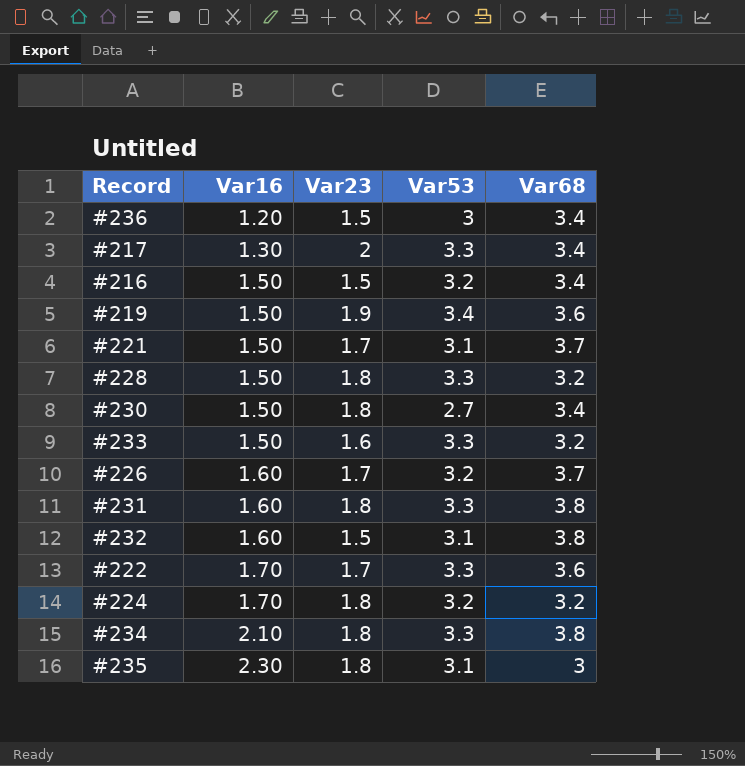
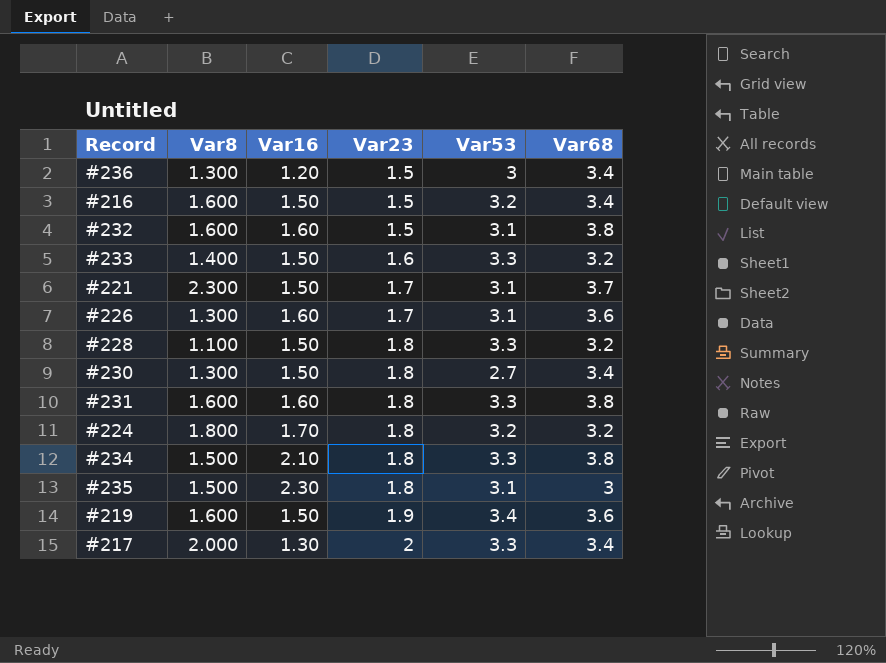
row order: Var16 ascending -> Var23 ascending
column Var8 | position: none -> 2
row #222: 1.70 | 1.7 | 3.3 | 3.6 -> none
#226 | Var53: 3.2 -> 3.1
#226 | Var68: 3.7 -> 3.6

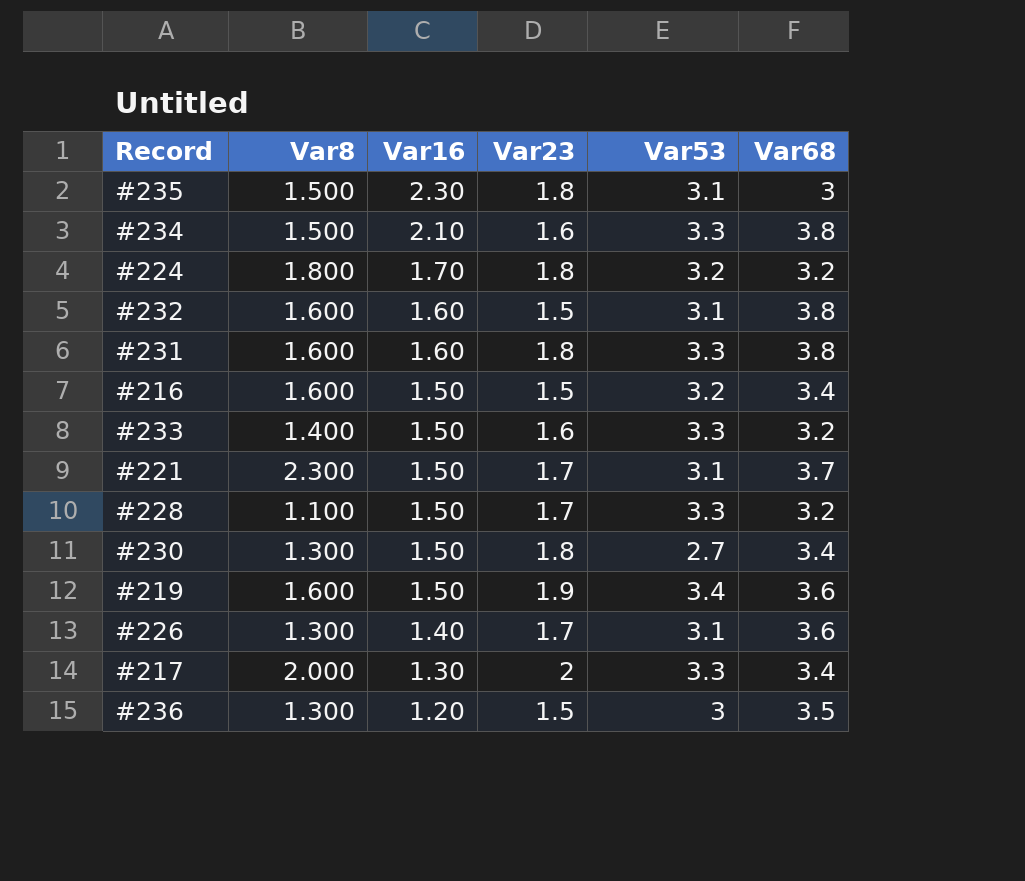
row order: Var23 ascending -> Var16 descending
#234 | Var23: 1.8 -> 1.6
#228 | Var23: 1.8 -> 1.7
#226 | Var16: 1.60 -> 1.40
#236 | Var68: 3.4 -> 3.5

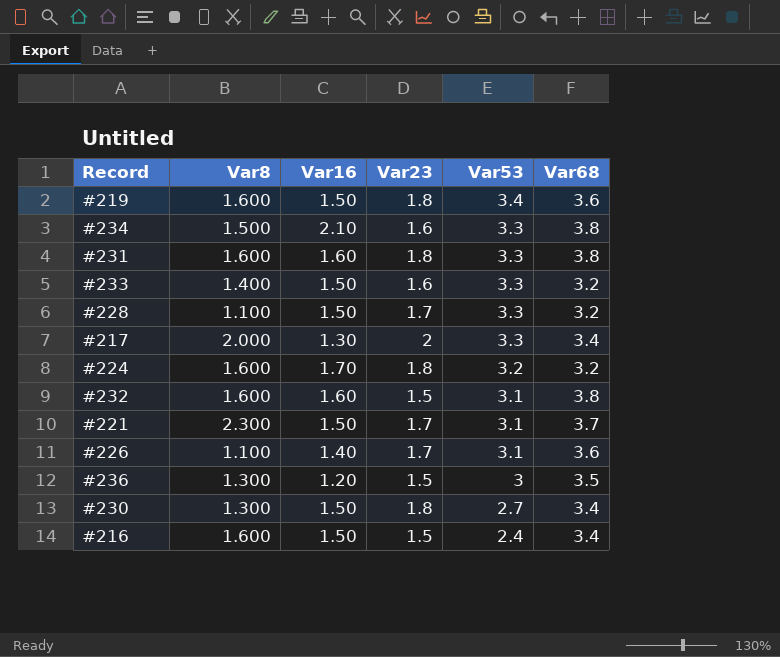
row order: Var16 descending -> Var53 descending
row #235: 1.500 | 2.30 | 1.8 | 3.1 | 3 -> none
#219 | Var23: 1.9 -> 1.8
#224 | Var8: 1.800 -> 1.600
#226 | Var8: 1.300 -> 1.100
#216 | Var53: 3.2 -> 2.4

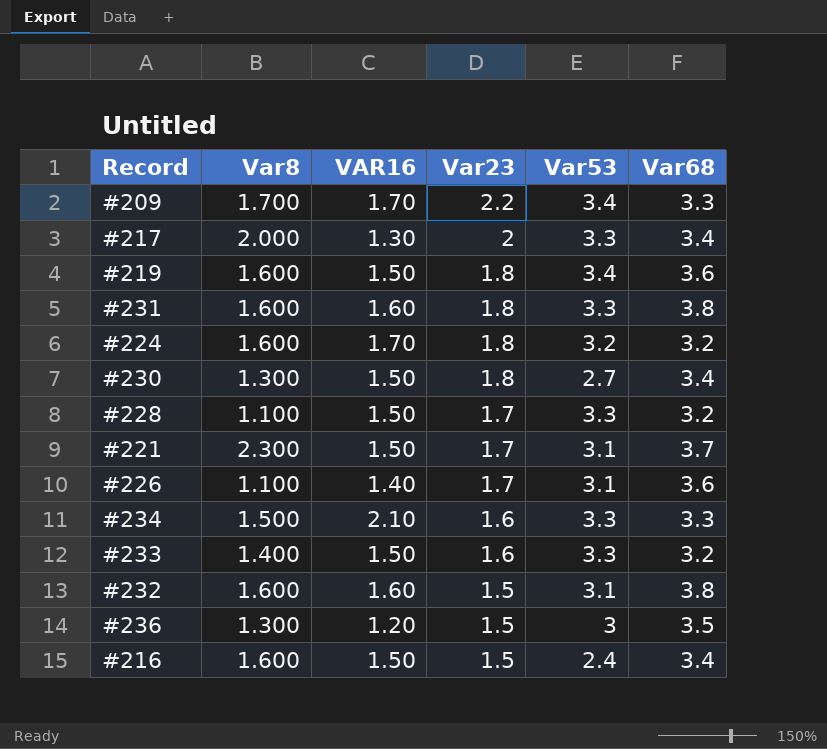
row order: Var53 descending -> Var23 descending
column name: Var16 -> VAR16
row #209: none -> 1.700 | 1.70 | 2.2 | 3.4 | 3.3
#234 | Var68: 3.8 -> 3.3

